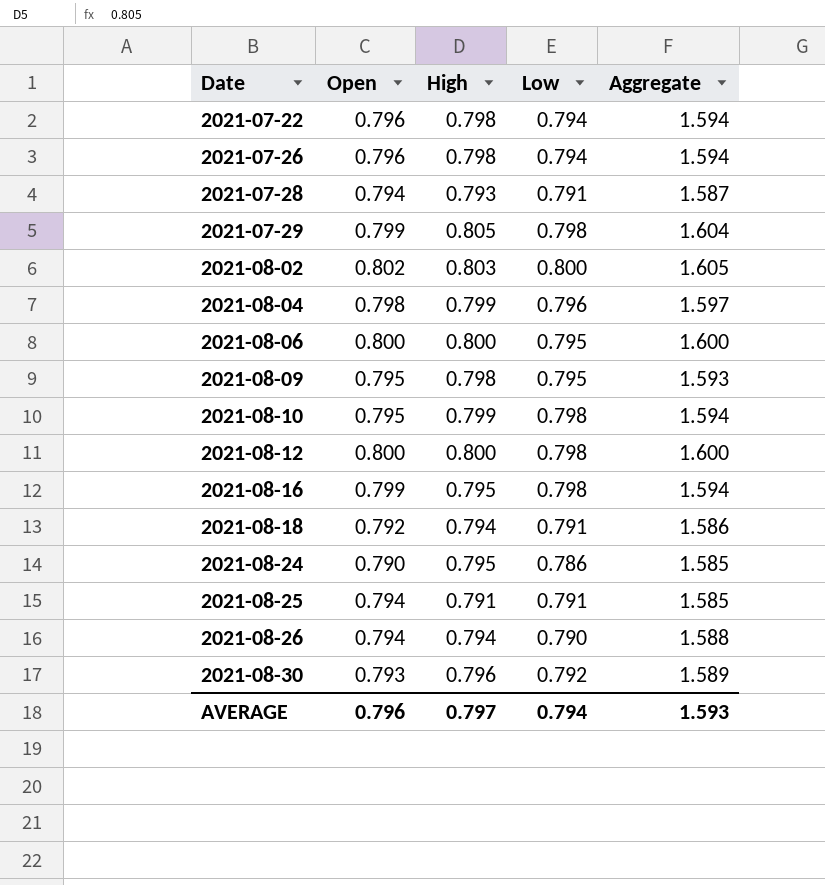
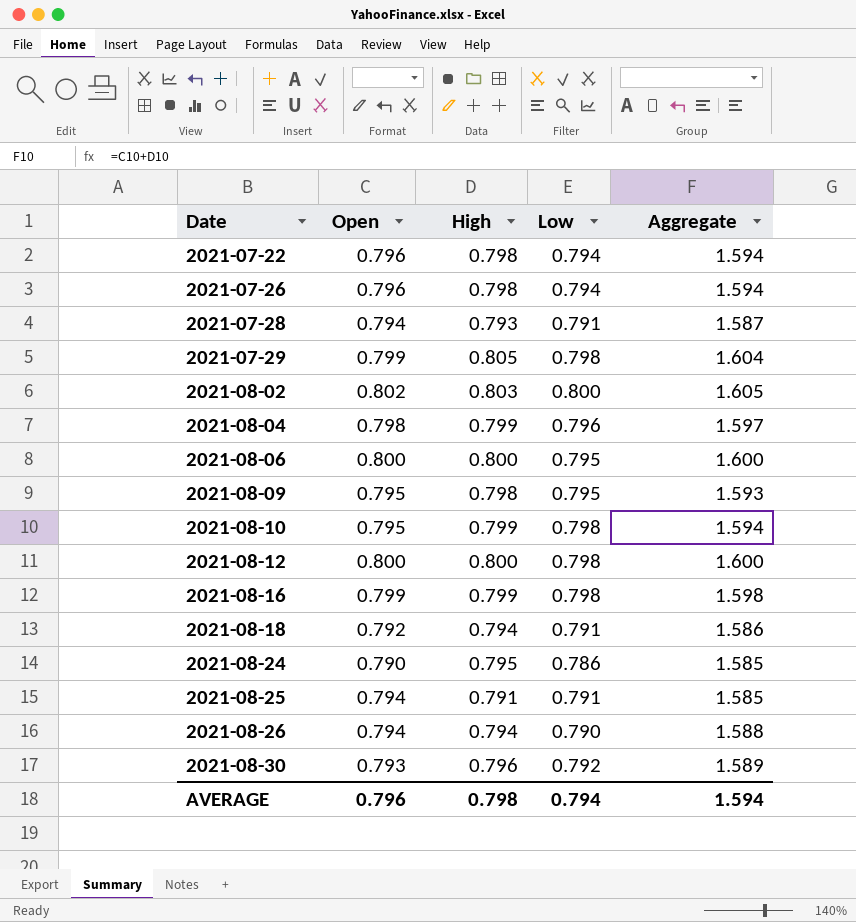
2021-08-16 | High: 0.795 -> 0.799
2021-08-16 | Aggregate: 1.594 -> 1.598
AVERAGE | High: 0.797 -> 0.798
AVERAGE | Aggregate: 1.593 -> 1.594

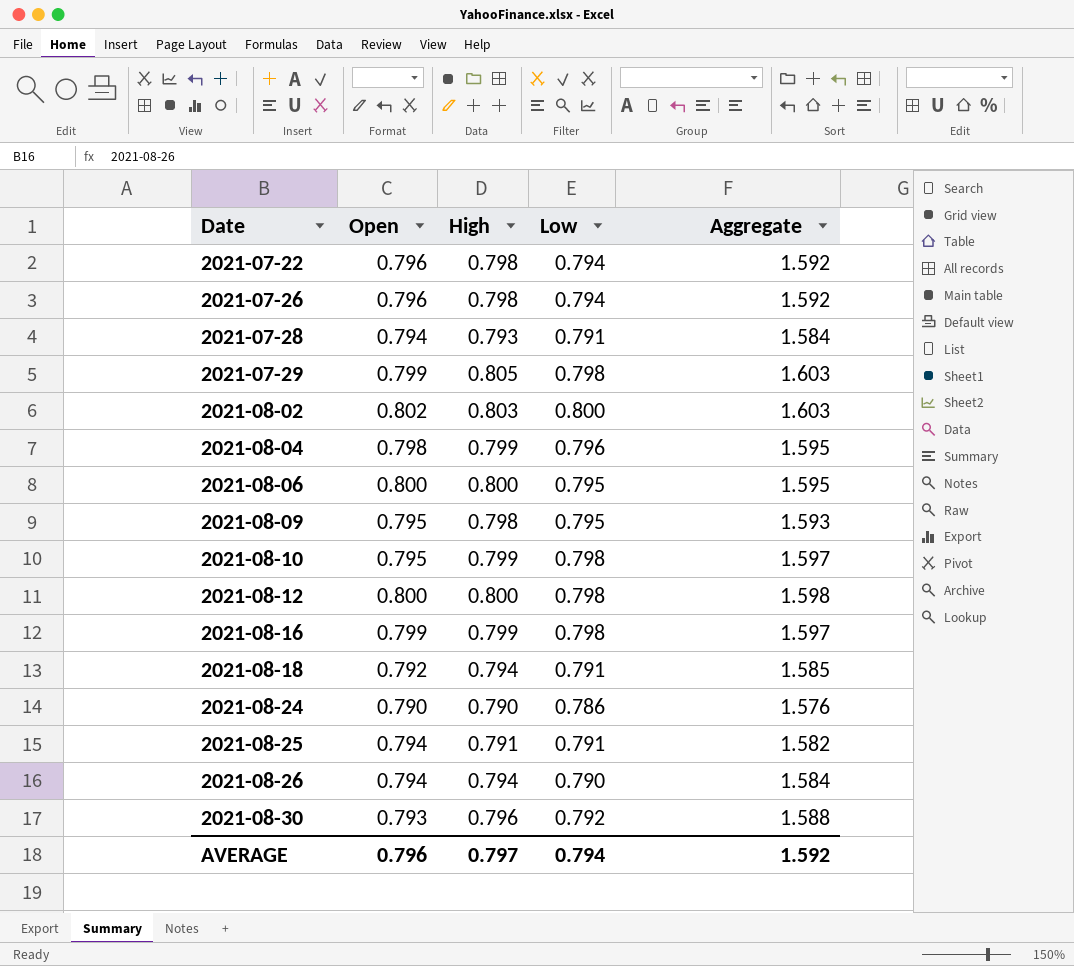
column Aggregate | formula: [Open] + [High] -> [High] + [Low]
2021-08-24 | High: 0.795 -> 0.790
AVERAGE | High: 0.798 -> 0.797
AVERAGE | Aggregate: 1.594 -> 1.592

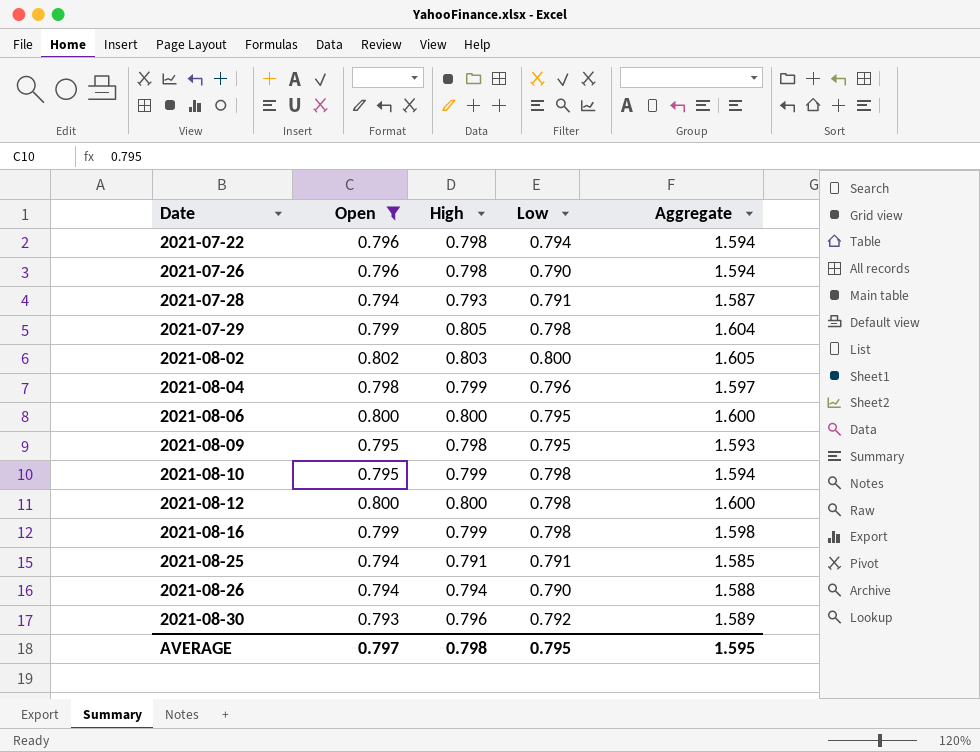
filter: none -> Open >= 0.793
column Aggregate | formula: [High] + [Low] -> [Open] + [High]
2021-07-26 | Low: 0.794 -> 0.790
AVERAGE | Open: 0.796 -> 0.797
AVERAGE | High: 0.797 -> 0.798
AVERAGE | Low: 0.794 -> 0.795
AVERAGE | Aggregate: 1.592 -> 1.595

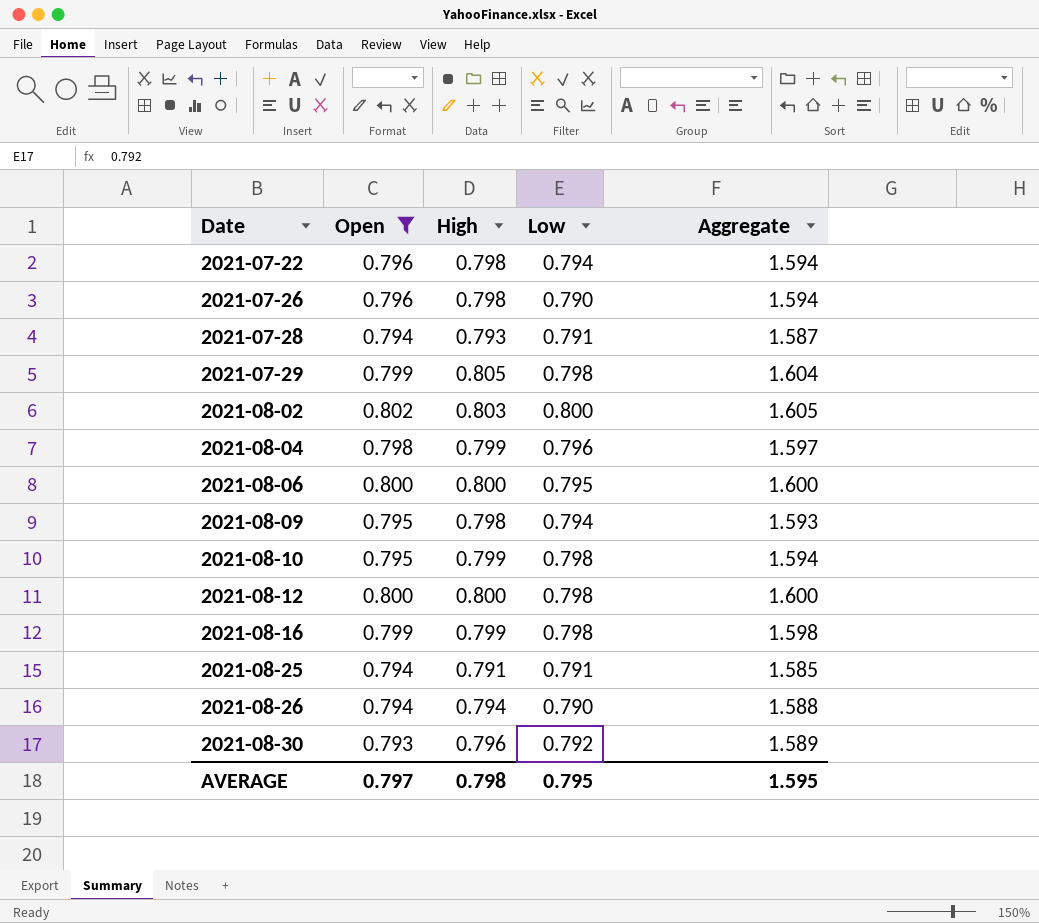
2021-08-09 | Low: 0.795 -> 0.794

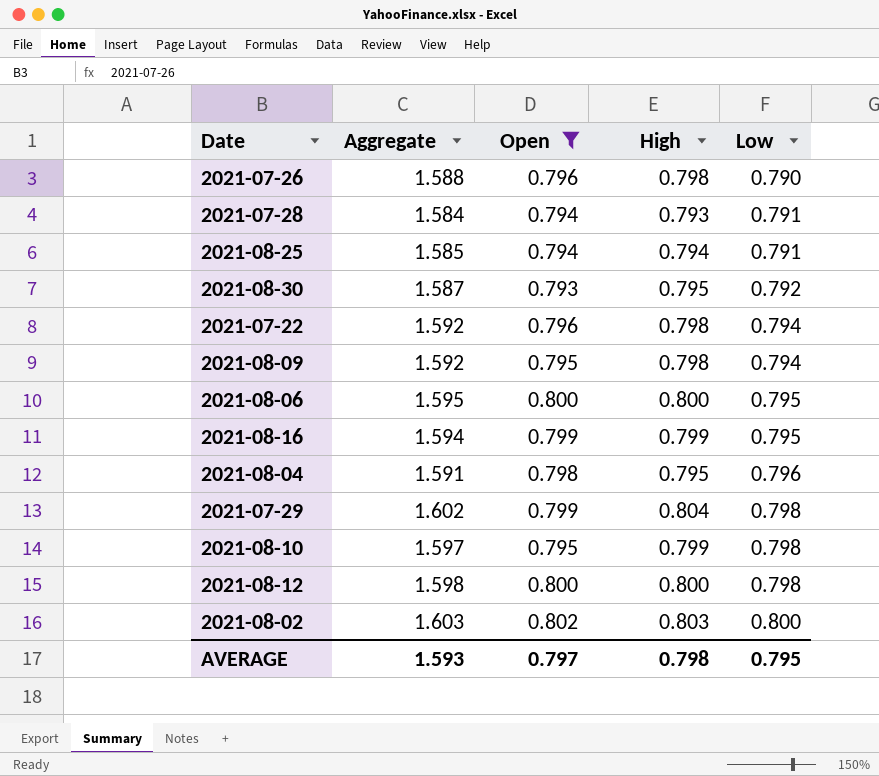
row order: Date ascending -> Low ascending
column Aggregate | formula: [Open] + [High] -> [High] + [Low]
column Aggregate | position: 5 -> 2
row 2021-08-26: 0.794 | 0.794 | 0.790 | 1.588 -> none
2021-08-25 | High: 0.791 -> 0.794
2021-08-30 | High: 0.796 -> 0.795
2021-08-16 | Low: 0.798 -> 0.795
2021-08-04 | High: 0.799 -> 0.795
2021-07-29 | High: 0.805 -> 0.804
AVERAGE | Aggregate: 1.595 -> 1.593

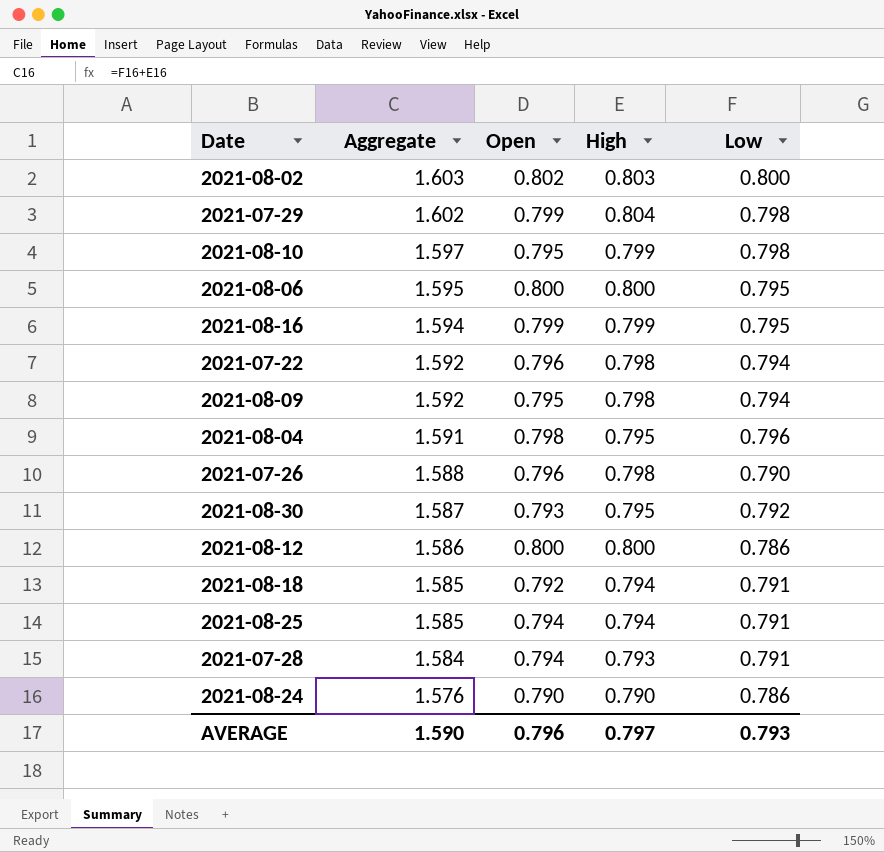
filter: Open >= 0.793 -> none
row order: Low ascending -> Aggregate descending
2021-08-12 | Aggregate: 1.598 -> 1.586
2021-08-12 | Low: 0.798 -> 0.786
AVERAGE | Aggregate: 1.593 -> 1.590
AVERAGE | Open: 0.797 -> 0.796
AVERAGE | High: 0.798 -> 0.797
AVERAGE | Low: 0.795 -> 0.793

